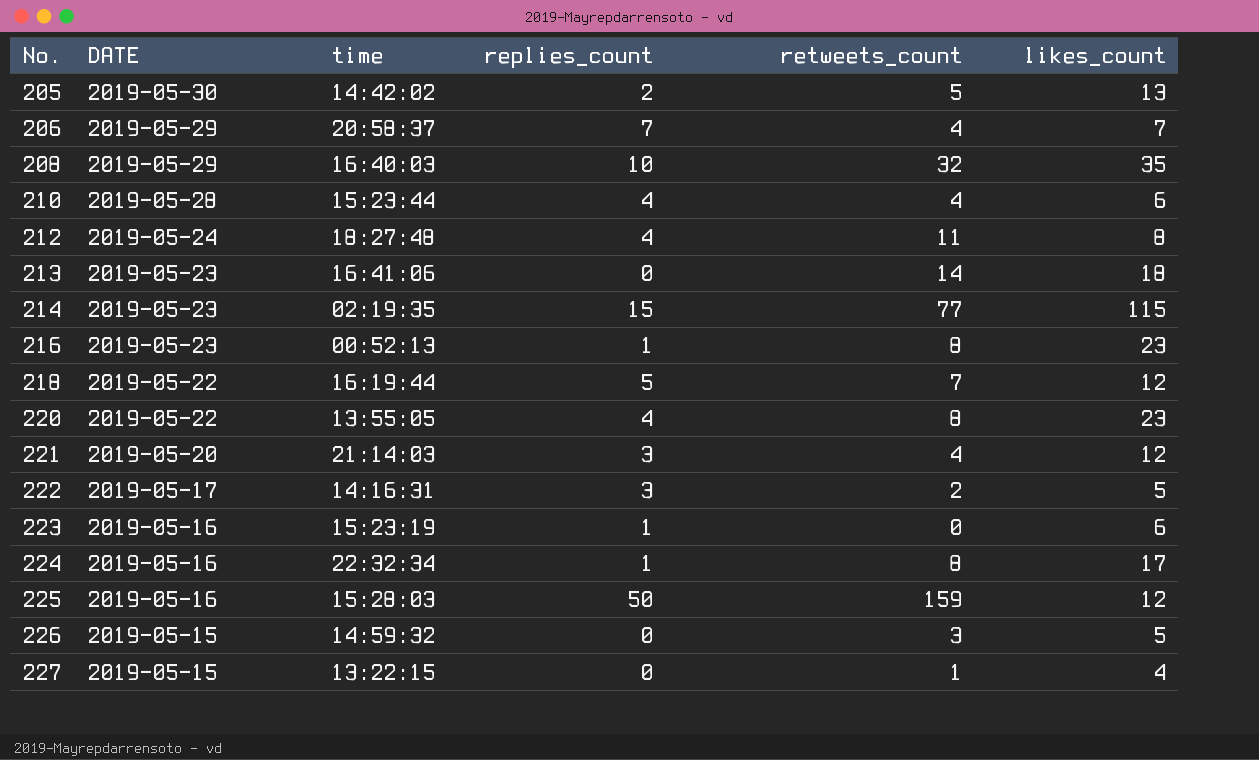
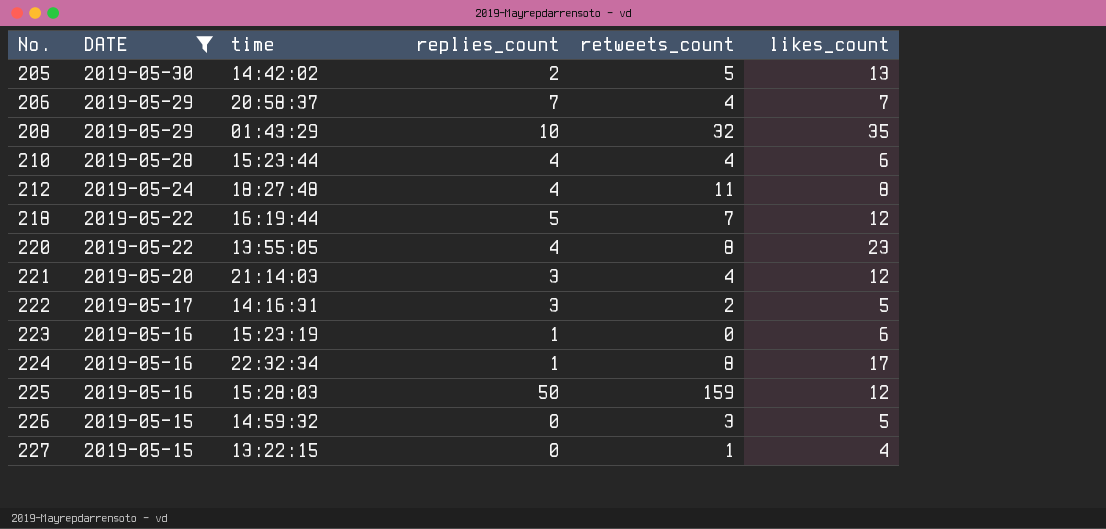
filter: none -> DATE != 2019-05-23
208 | time: 16:40:03 -> 01:43:29

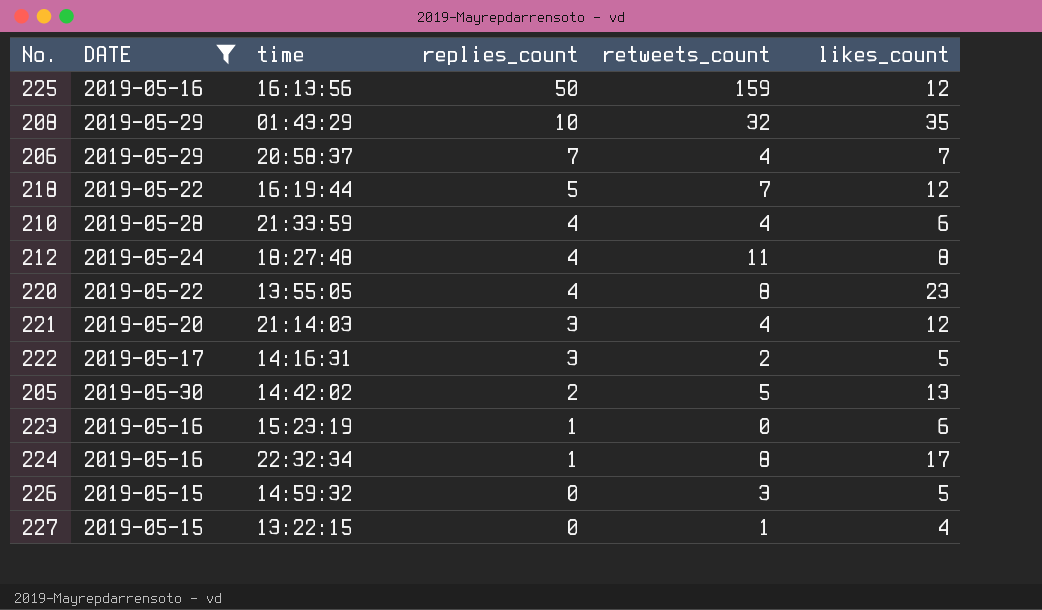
row order: No. ascending -> replies_count descending
225 | time: 15:28:03 -> 16:13:56
210 | time: 15:23:44 -> 21:33:59

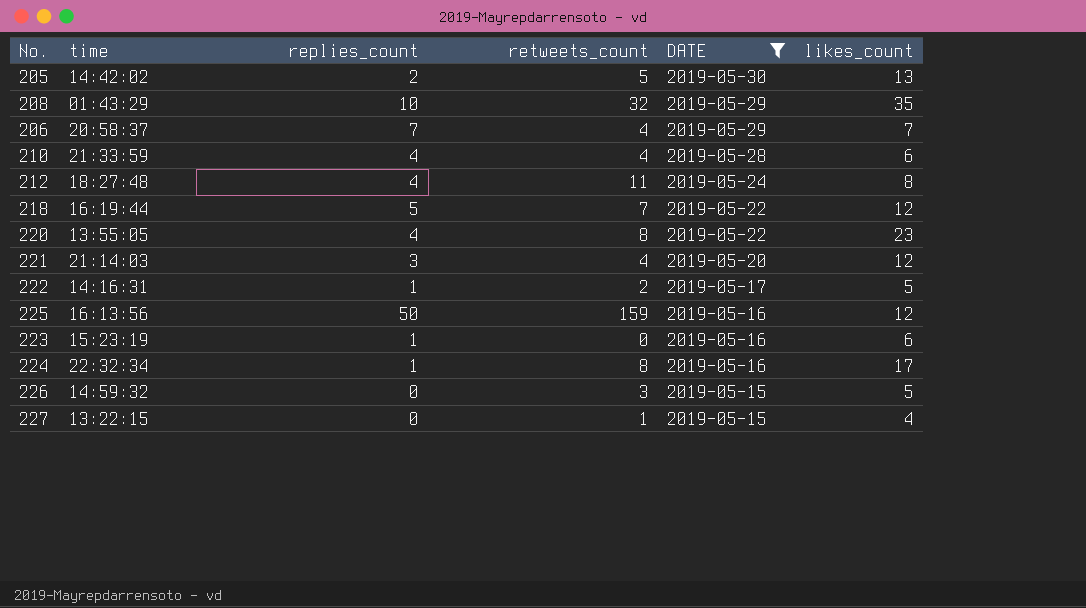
row order: replies_count descending -> DATE descending
column DATE | position: 2 -> 5
222 | replies_count: 3 -> 1

